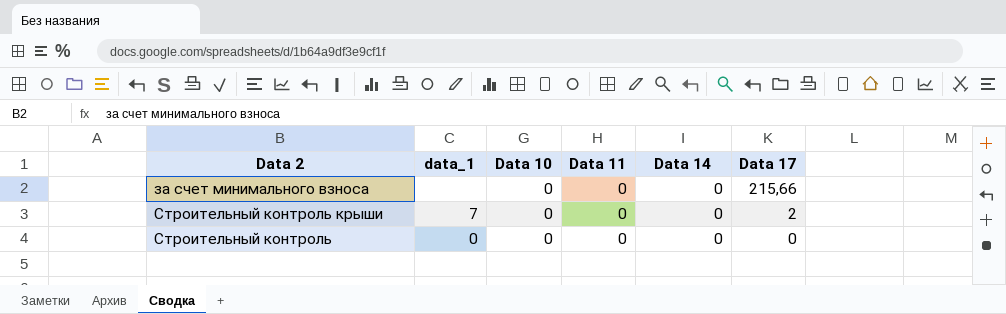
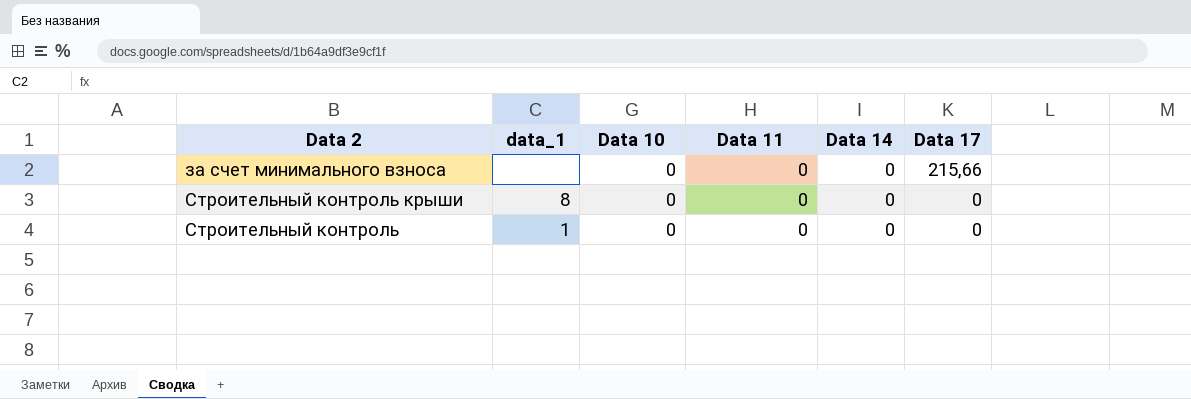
Строительный контроль крыши | data_1: 7 -> 8
Строительный контроль крыши | Data 17: 2 -> 0
Строительный контроль | data_1: 0 -> 1

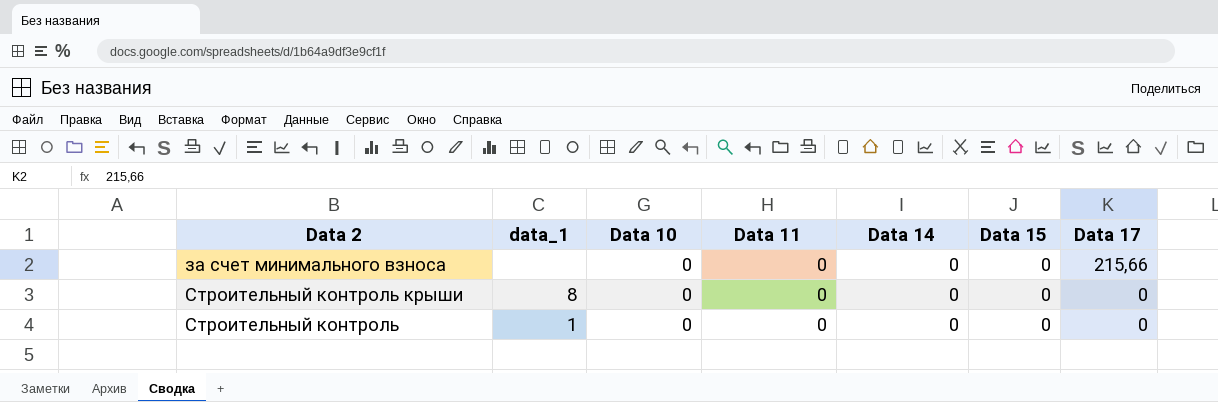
column Data 15 | position: none -> 6

